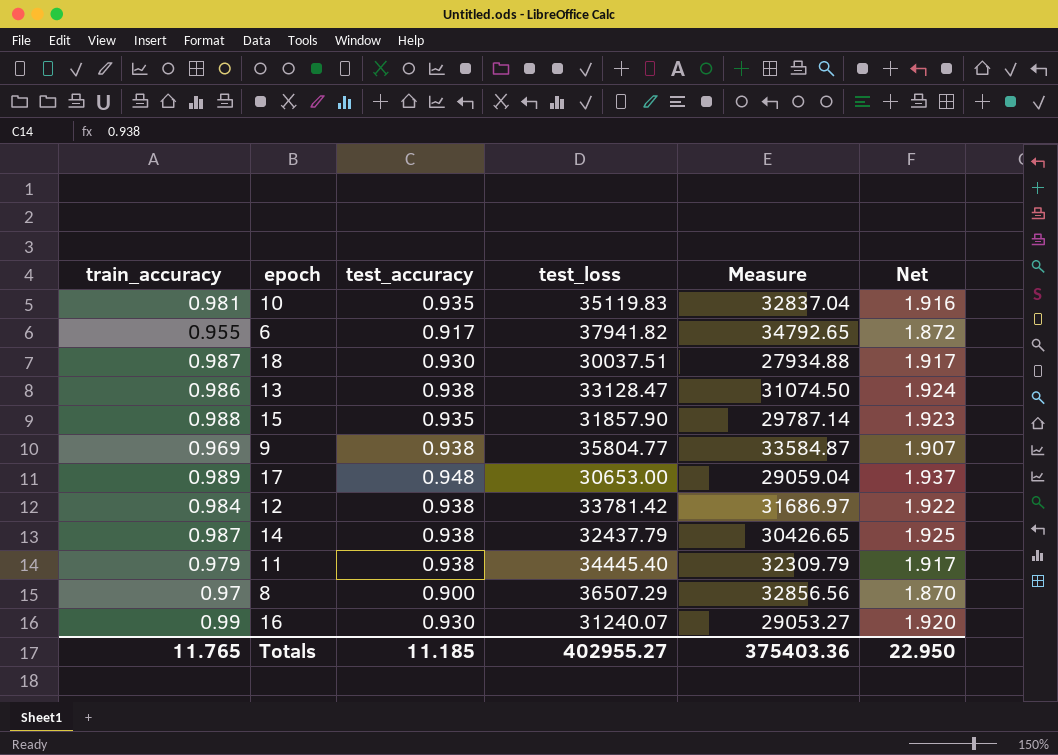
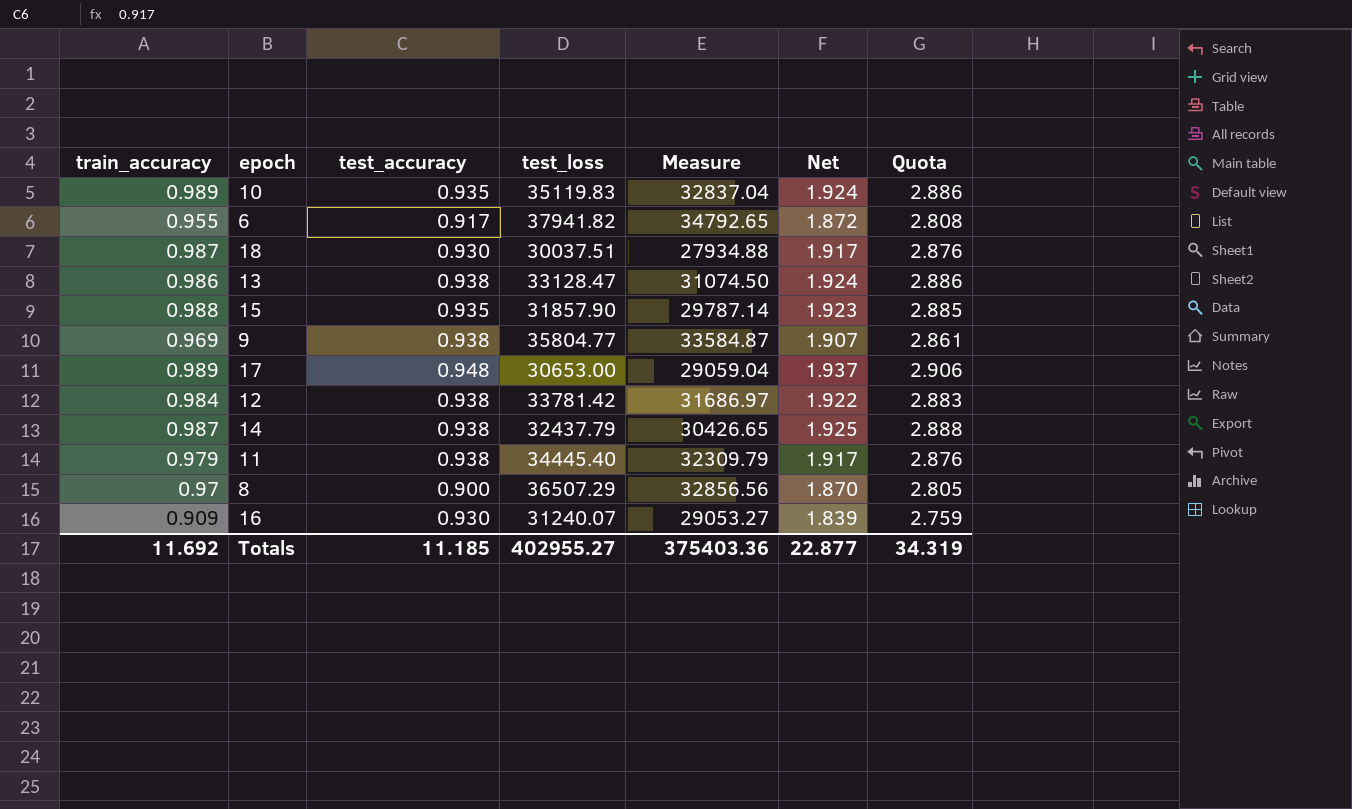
column Quota | formula: none -> [Net] * 1.5
10 | train_accuracy: 0.981 -> 0.989
10 | Net: 1.916 -> 1.924
16 | train_accuracy: 0.99 -> 0.909
16 | Net: 1.920 -> 1.839
Totals | train_accuracy: 11.765 -> 11.692
Totals | Net: 22.950 -> 22.877

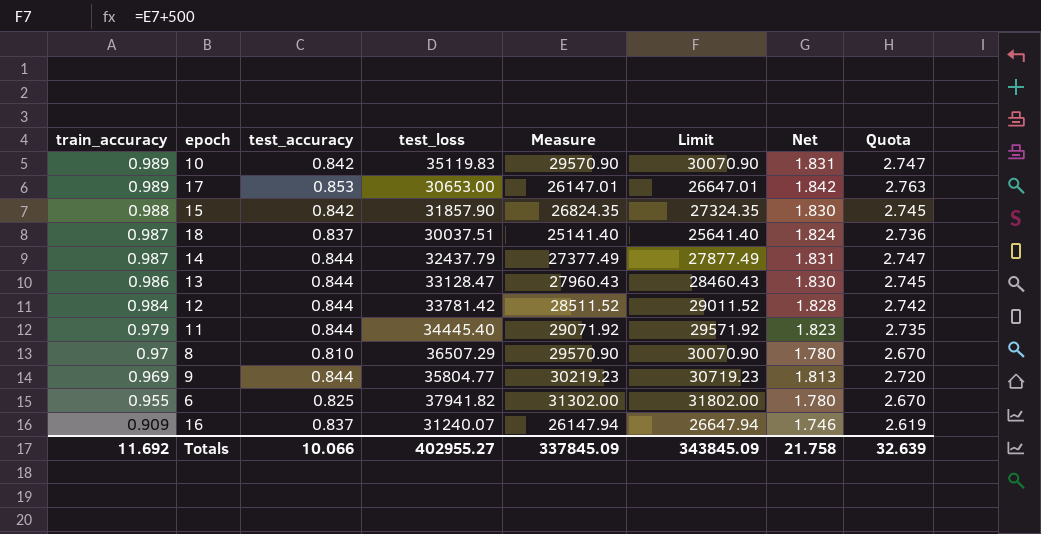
row order: none -> train_accuracy descending
column Limit | formula: none -> [Measure] + 500
10 | test_accuracy: 0.935 -> 0.842
10 | Measure: 32837.04 -> 29570.90
10 | Net: 1.924 -> 1.831
10 | Quota: 2.886 -> 2.747
17 | test_accuracy: 0.948 -> 0.853
17 | Measure: 29059.04 -> 26147.01
17 | Net: 1.937 -> 1.842
17 | Quota: 2.906 -> 2.763
15 | test_accuracy: 0.935 -> 0.842
15 | Measure: 29787.14 -> 26824.35
15 | Net: 1.923 -> 1.830
15 | Quota: 2.885 -> 2.745
18 | test_accuracy: 0.930 -> 0.837
18 | Measure: 27934.88 -> 25141.40
18 | Net: 1.917 -> 1.824
18 | Quota: 2.876 -> 2.736
14 | test_accuracy: 0.938 -> 0.844
14 | Measure: 30426.65 -> 27377.49
14 | Net: 1.925 -> 1.831
14 | Quota: 2.888 -> 2.747
13 | test_accuracy: 0.938 -> 0.844
13 | Measure: 31074.50 -> 27960.43
13 | Net: 1.924 -> 1.830
13 | Quota: 2.886 -> 2.745
12 | test_accuracy: 0.938 -> 0.844
12 | Measure: 31686.97 -> 28511.52
12 | Net: 1.922 -> 1.828
12 | Quota: 2.883 -> 2.742
11 | test_accuracy: 0.938 -> 0.844
11 | Measure: 32309.79 -> 29071.92
11 | Net: 1.917 -> 1.823
11 | Quota: 2.876 -> 2.735
8 | test_accuracy: 0.900 -> 0.810
8 | Measure: 32856.56 -> 29570.90
8 | Net: 1.870 -> 1.780
8 | Quota: 2.805 -> 2.670
9 | test_accuracy: 0.938 -> 0.844
9 | Measure: 33584.87 -> 30219.23
9 | Net: 1.907 -> 1.813
9 | Quota: 2.861 -> 2.720
6 | test_accuracy: 0.917 -> 0.825
6 | Measure: 34792.65 -> 31302.00
6 | Net: 1.872 -> 1.780
6 | Quota: 2.808 -> 2.670
16 | test_accuracy: 0.930 -> 0.837
16 | Measure: 29053.27 -> 26147.94
16 | Net: 1.839 -> 1.746
16 | Quota: 2.759 -> 2.619
Totals | test_accuracy: 11.185 -> 10.066
Totals | Measure: 375403.36 -> 337845.09
Totals | Net: 22.877 -> 21.758
Totals | Quota: 34.319 -> 32.639

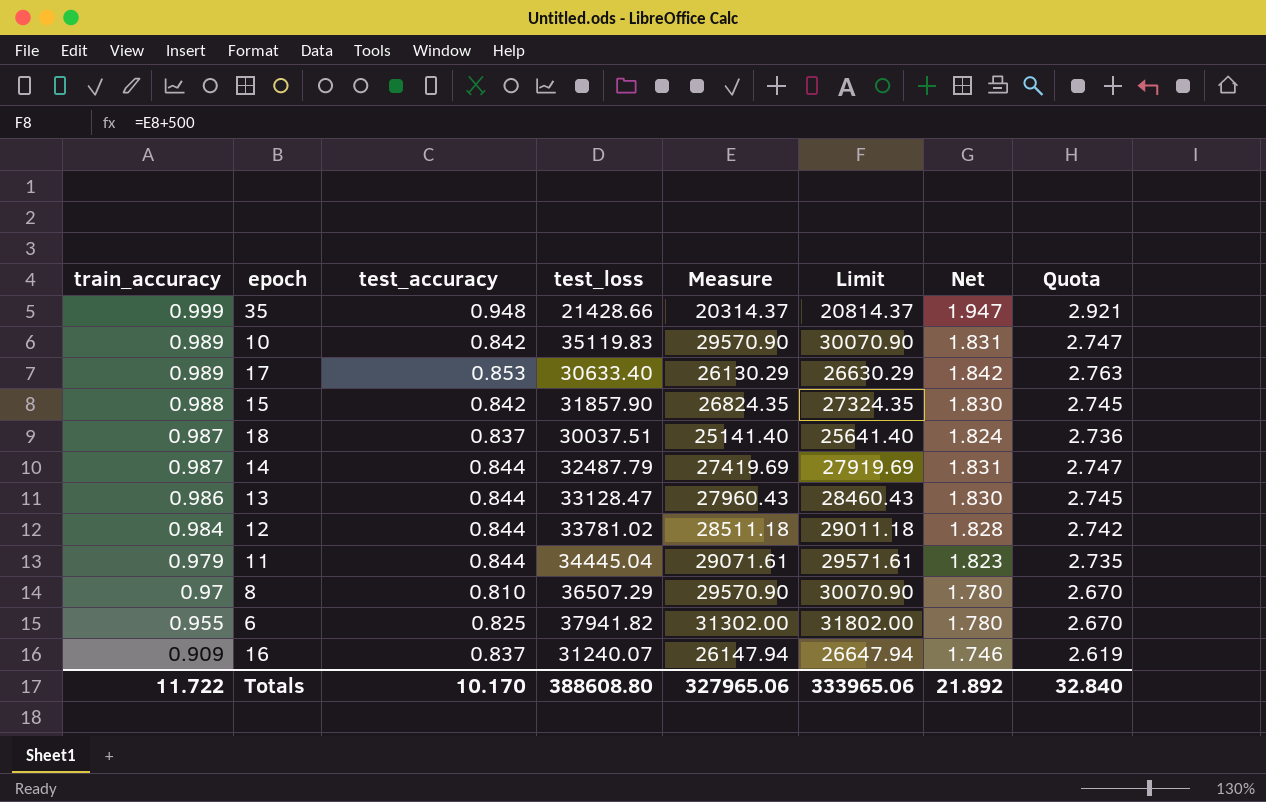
row 9: 0.969 | 0.844 | 35804.77 | 30219.23 | 30719.23 | 1.813 | 2.720 -> none
row 35: none -> 0.999 | 0.948 | 21428.66 | 20314.37 | 20814.37 | 1.947 | 2.921
17 | test_loss: 30653.00 -> 30633.40
17 | Measure: 26147.01 -> 26130.29
17 | Limit: 26647.01 -> 26630.29
14 | test_loss: 32437.79 -> 32487.79
14 | Measure: 27377.49 -> 27419.69
14 | Limit: 27877.49 -> 27919.69
12 | test_loss: 33781.42 -> 33781.02
12 | Measure: 28511.52 -> 28511.18
12 | Limit: 29011.52 -> 29011.18
11 | test_loss: 34445.40 -> 34445.04
11 | Measure: 29071.92 -> 29071.61
11 | Limit: 29571.92 -> 29571.61
Totals | train_accuracy: 11.692 -> 11.722
Totals | test_accuracy: 10.066 -> 10.170
Totals | test_loss: 402955.27 -> 388608.80
Totals | Measure: 337845.09 -> 327965.06
Totals | Limit: 343845.09 -> 333965.06
Totals | Net: 21.758 -> 21.892
Totals | Quota: 32.639 -> 32.840

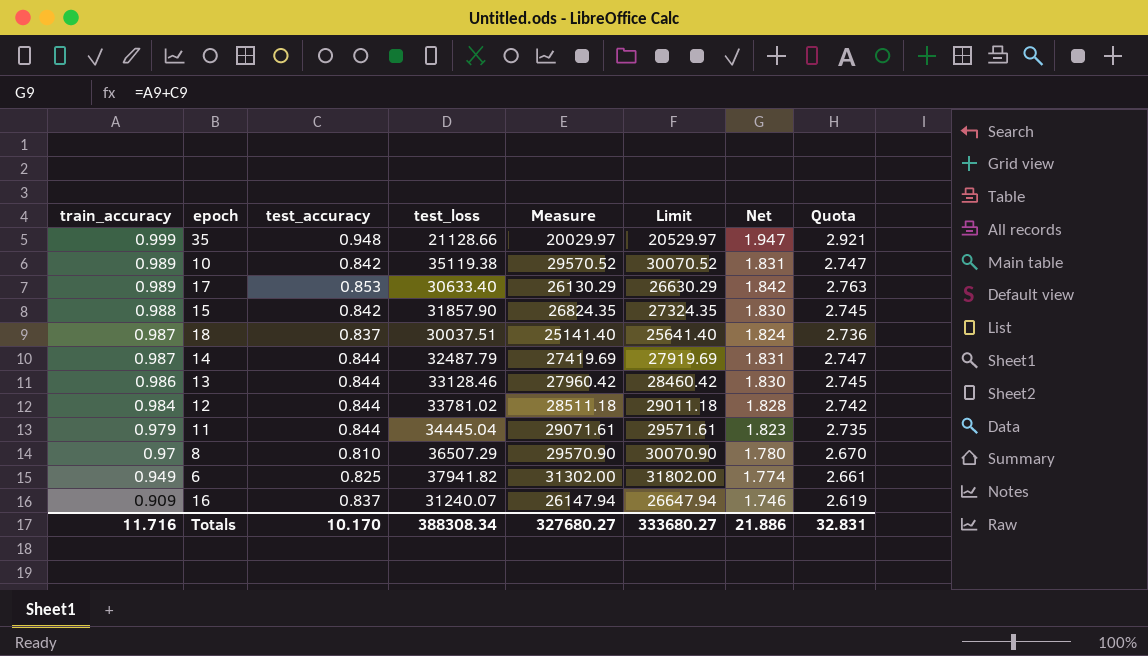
35 | test_loss: 21428.66 -> 21128.66
35 | Measure: 20314.37 -> 20029.97
35 | Limit: 20814.37 -> 20529.97
10 | test_loss: 35119.83 -> 35119.38
10 | Measure: 29570.90 -> 29570.52
10 | Limit: 30070.90 -> 30070.52
13 | test_loss: 33128.47 -> 33128.46
13 | Measure: 27960.43 -> 27960.42
13 | Limit: 28460.43 -> 28460.42
6 | train_accuracy: 0.955 -> 0.949
6 | Net: 1.780 -> 1.774
6 | Quota: 2.670 -> 2.661
Totals | train_accuracy: 11.722 -> 11.716
Totals | test_loss: 388608.80 -> 388308.34
Totals | Measure: 327965.06 -> 327680.27
Totals | Limit: 333965.06 -> 333680.27
Totals | Net: 21.892 -> 21.886
Totals | Quota: 32.840 -> 32.831

